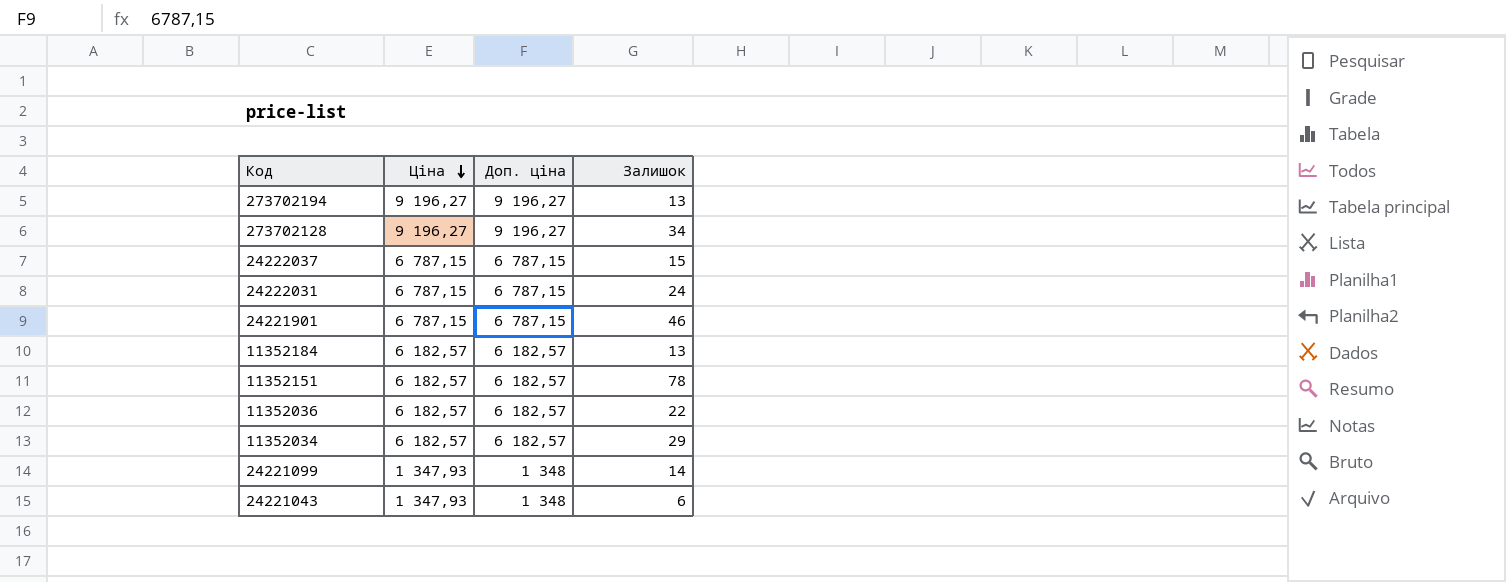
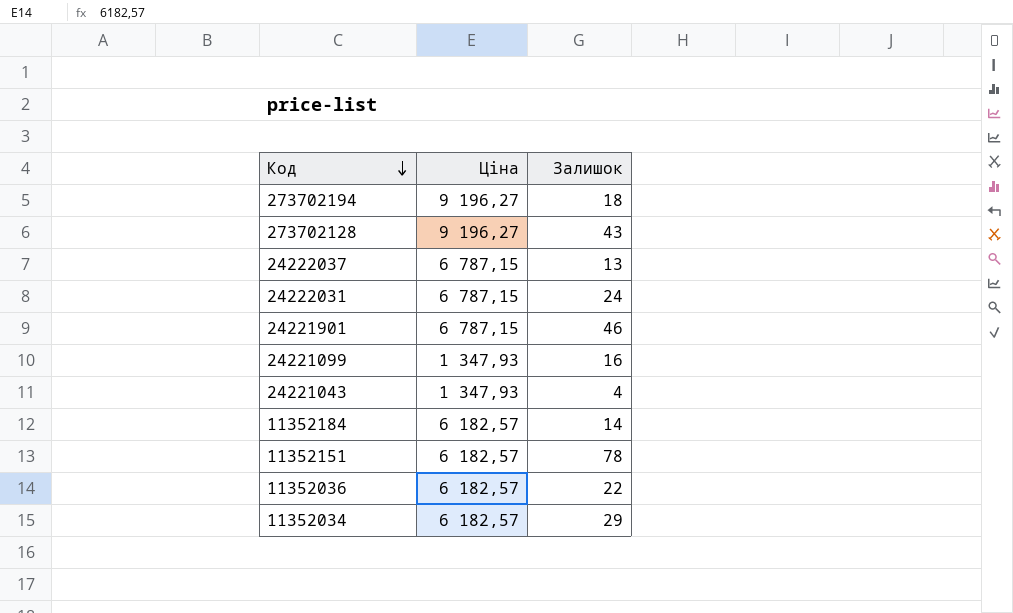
row order: Ціна descending -> Код descending
column Доп. ціна | position: 3 -> none
273702194 | Залишок: 13 -> 18
273702128 | Залишок: 34 -> 43
24222037 | Залишок: 15 -> 13
24221099 | Залишок: 14 -> 16
24221043 | Залишок: 6 -> 4
11352184 | Залишок: 13 -> 14

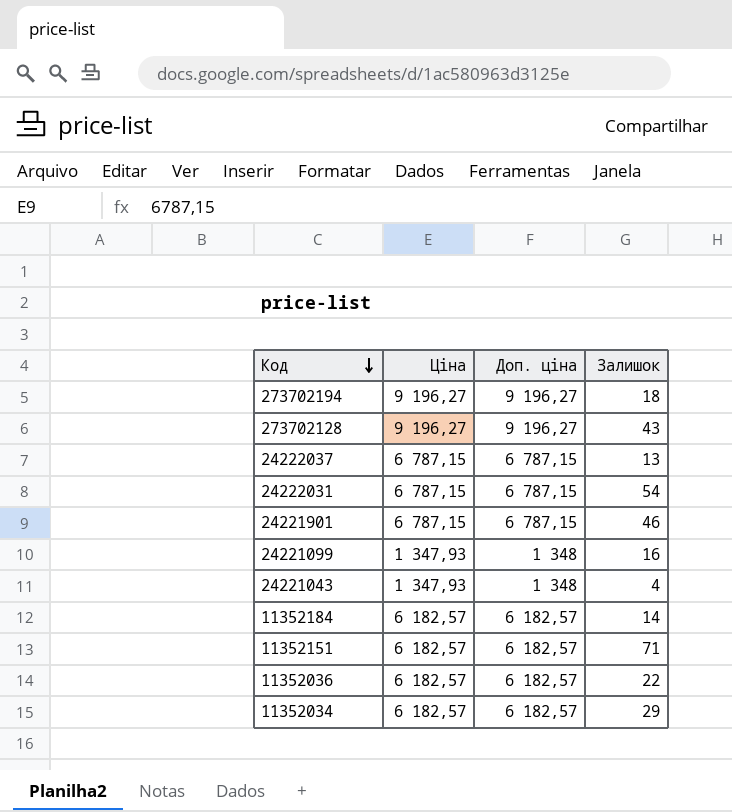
column Доп. ціна | position: none -> 3
24222031 | Залишок: 24 -> 54
11352151 | Залишок: 78 -> 71

